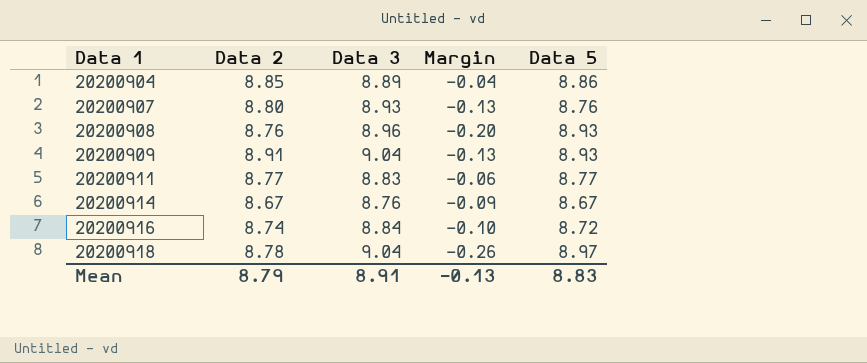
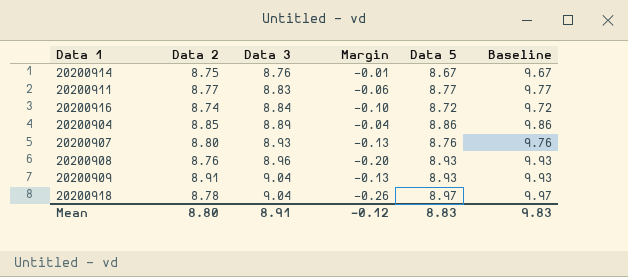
row order: Data 1 ascending -> Data 3 ascending
column Baseline | formula: none -> [Data 5] + 1
20200914 | Data 2: 8.67 -> 8.75
20200914 | Margin: -0.09 -> -0.01
Mean | Data 2: 8.79 -> 8.80
Mean | Margin: -0.13 -> -0.12

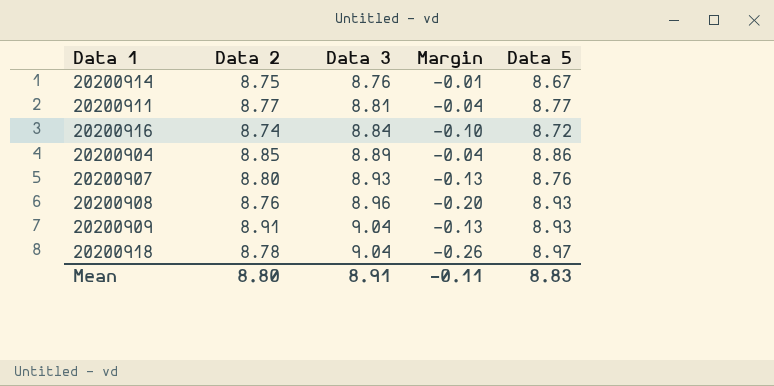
column Baseline | formula: [Data 5] + 1 -> none
20200911 | Data 3: 8.83 -> 8.81
20200911 | Margin: -0.06 -> -0.04
Mean | Margin: -0.12 -> -0.11

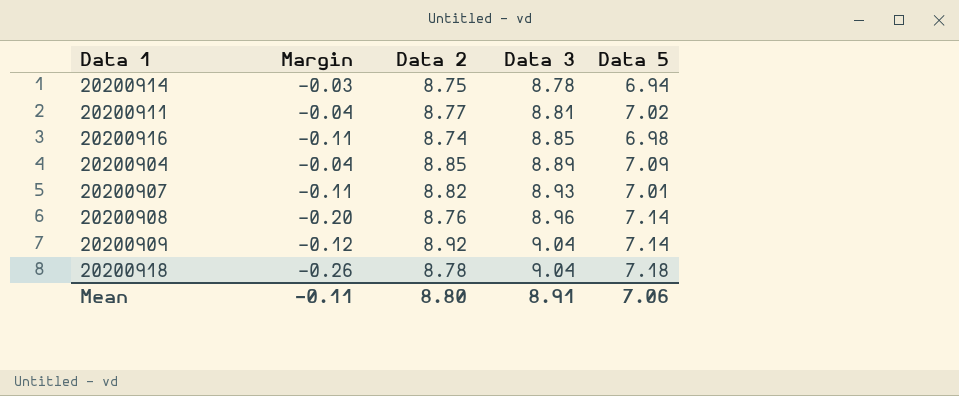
column Margin | position: 4 -> 2
20200914 | Margin: -0.01 -> -0.03
20200914 | Data 3: 8.76 -> 8.78
20200914 | Data 5: 8.67 -> 6.94
20200911 | Data 5: 8.77 -> 7.02
20200916 | Margin: -0.10 -> -0.11
20200916 | Data 3: 8.84 -> 8.85
20200916 | Data 5: 8.72 -> 6.98
20200904 | Data 5: 8.86 -> 7.09
20200907 | Margin: -0.13 -> -0.11
20200907 | Data 2: 8.80 -> 8.82
20200907 | Data 5: 8.76 -> 7.01
20200908 | Data 5: 8.93 -> 7.14
20200909 | Margin: -0.13 -> -0.12
20200909 | Data 2: 8.91 -> 8.92
20200909 | Data 5: 8.93 -> 7.14
20200918 | Data 5: 8.97 -> 7.18
Mean | Data 5: 8.83 -> 7.06

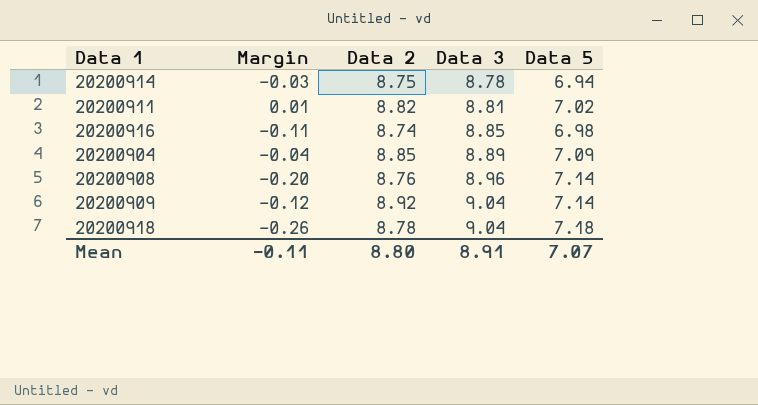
row 20200907: -0.11 | 8.82 | 8.93 | 7.01 -> none
20200911 | Margin: -0.04 -> 0.01
20200911 | Data 2: 8.77 -> 8.82
Mean | Data 5: 7.06 -> 7.07

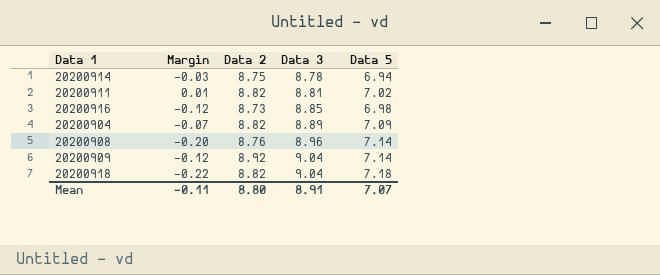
20200916 | Margin: -0.11 -> -0.12
20200916 | Data 2: 8.74 -> 8.73
20200904 | Margin: -0.04 -> -0.07
20200904 | Data 2: 8.85 -> 8.82
20200918 | Margin: -0.26 -> -0.22
20200918 | Data 2: 8.78 -> 8.82

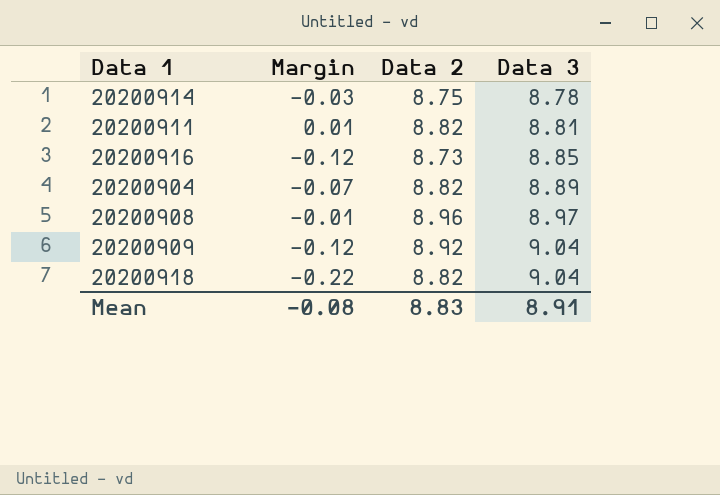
column Data 5 | position: 5 -> none
20200908 | Margin: -0.20 -> -0.01
20200908 | Data 2: 8.76 -> 8.96
20200908 | Data 3: 8.96 -> 8.97
Mean | Margin: -0.11 -> -0.08
Mean | Data 2: 8.80 -> 8.83

